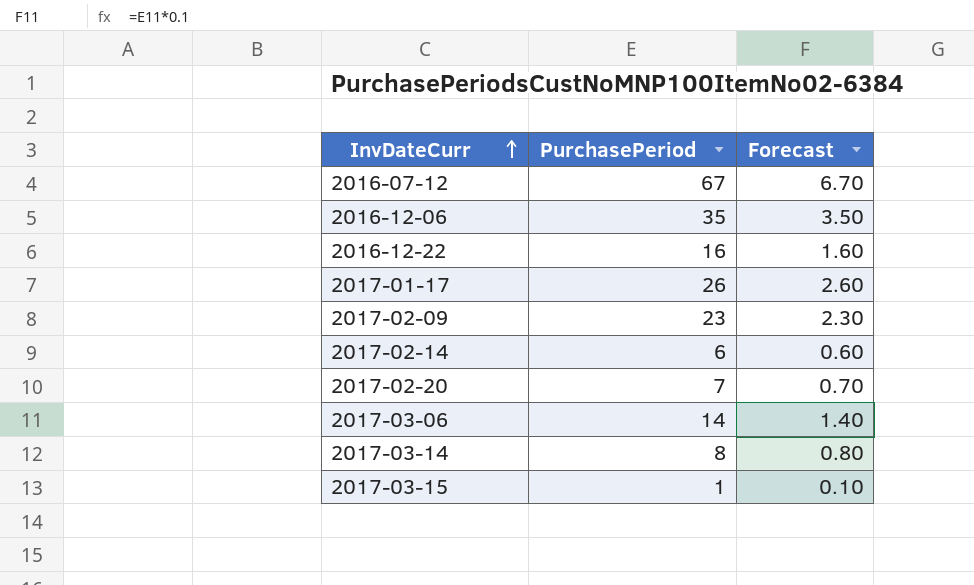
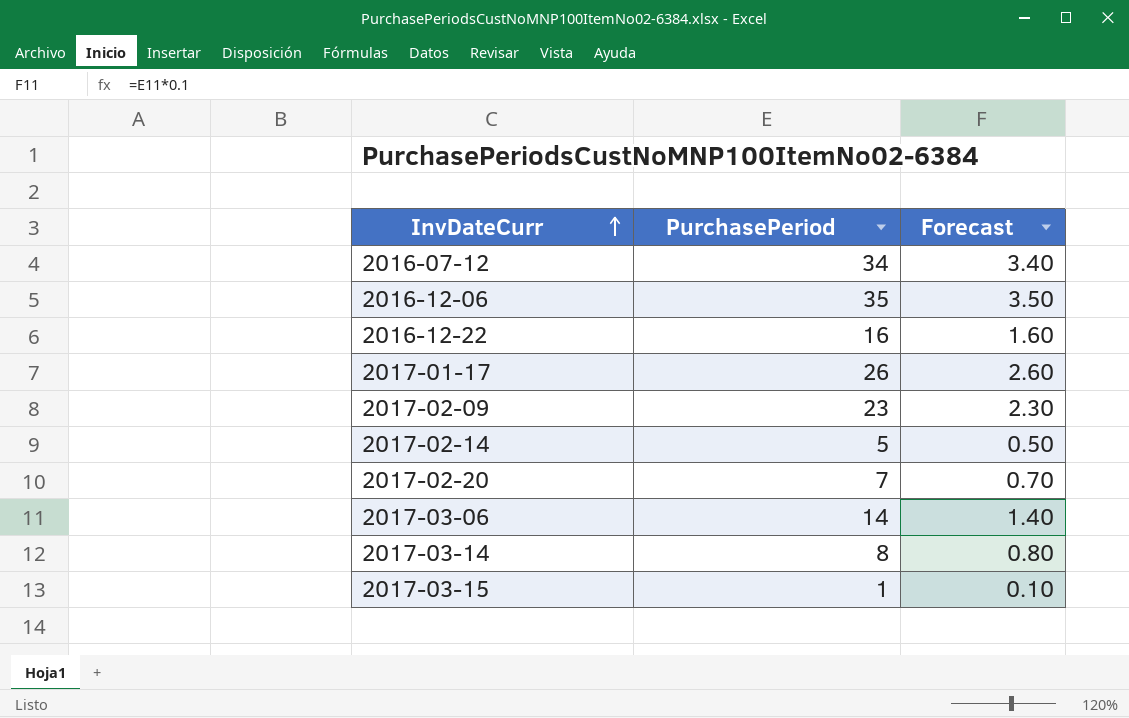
2016-07-12 | PurchasePeriod: 67 -> 34
2016-07-12 | Forecast: 6.70 -> 3.40
2017-02-14 | PurchasePeriod: 6 -> 5
2017-02-14 | Forecast: 0.60 -> 0.50

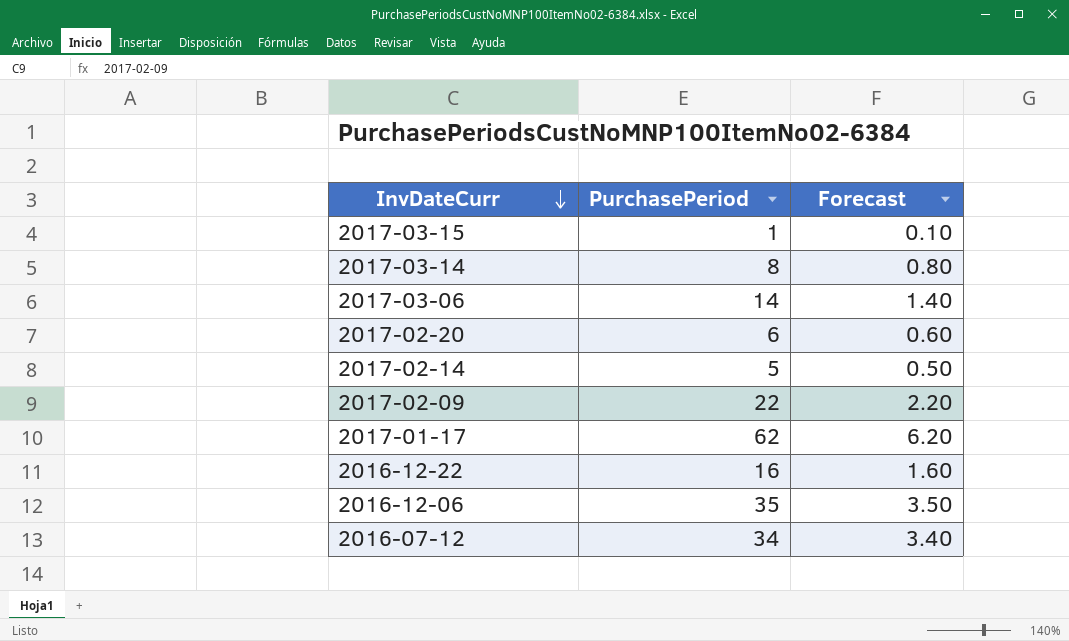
row order: InvDateCurr ascending -> InvDateCurr descending
2017-02-20 | PurchasePeriod: 7 -> 6
2017-02-20 | Forecast: 0.70 -> 0.60
2017-02-09 | PurchasePeriod: 23 -> 22
2017-02-09 | Forecast: 2.30 -> 2.20
2017-01-17 | PurchasePeriod: 26 -> 62
2017-01-17 | Forecast: 2.60 -> 6.20

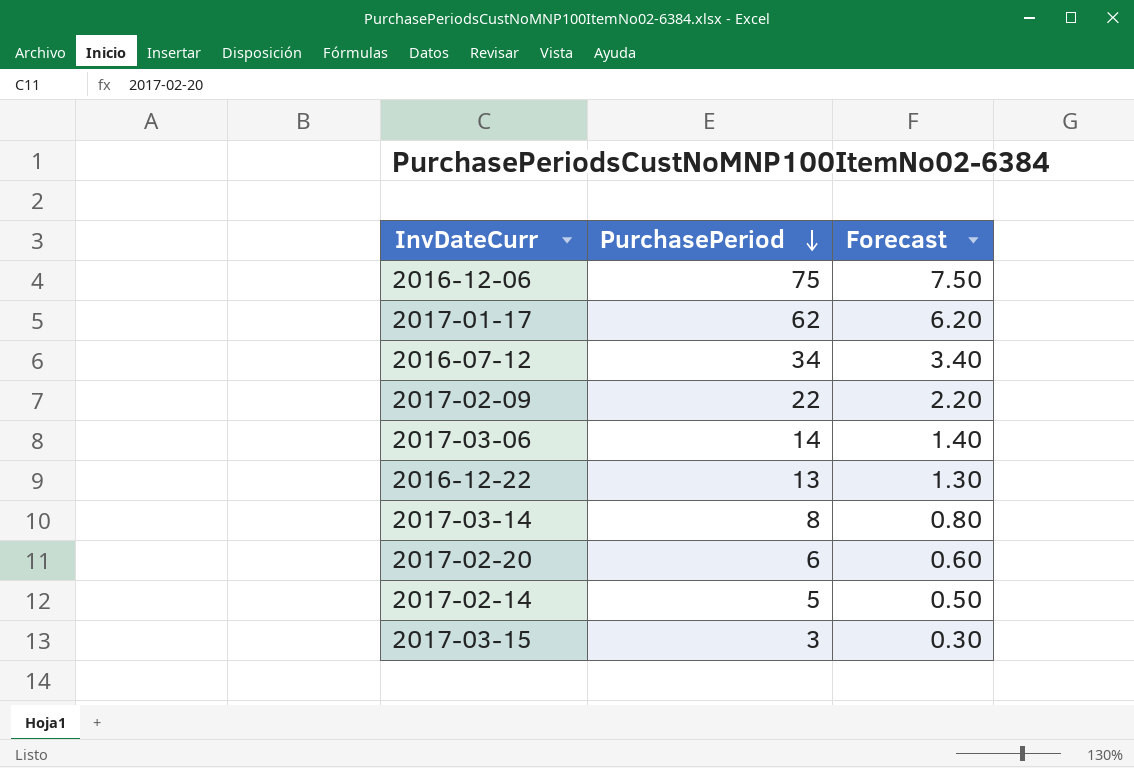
row order: InvDateCurr descending -> PurchasePeriod descending
2016-12-06 | PurchasePeriod: 35 -> 75
2016-12-06 | Forecast: 3.50 -> 7.50
2016-12-22 | PurchasePeriod: 16 -> 13
2016-12-22 | Forecast: 1.60 -> 1.30
2017-03-15 | PurchasePeriod: 1 -> 3
2017-03-15 | Forecast: 0.10 -> 0.30

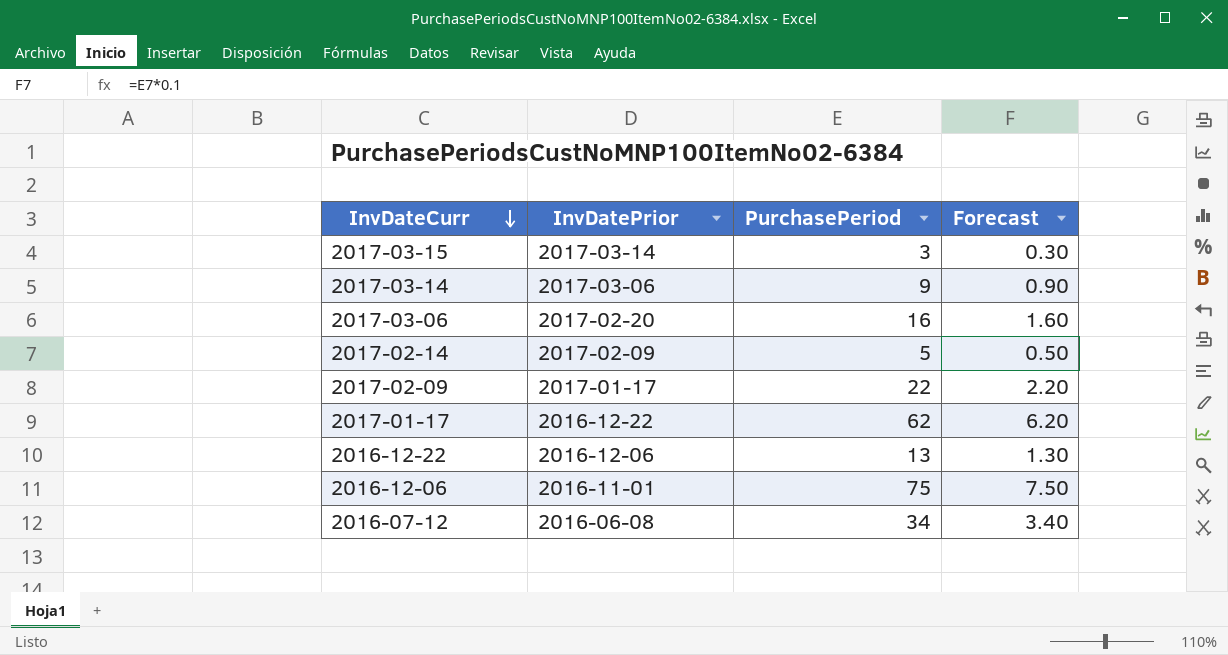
row order: PurchasePeriod descending -> InvDateCurr descending
column InvDatePrior | position: none -> 2
row 2017-02-20: 6 | 0.60 -> none
2017-03-14 | PurchasePeriod: 8 -> 9
2017-03-14 | Forecast: 0.80 -> 0.90
2017-03-06 | PurchasePeriod: 14 -> 16
2017-03-06 | Forecast: 1.40 -> 1.60

